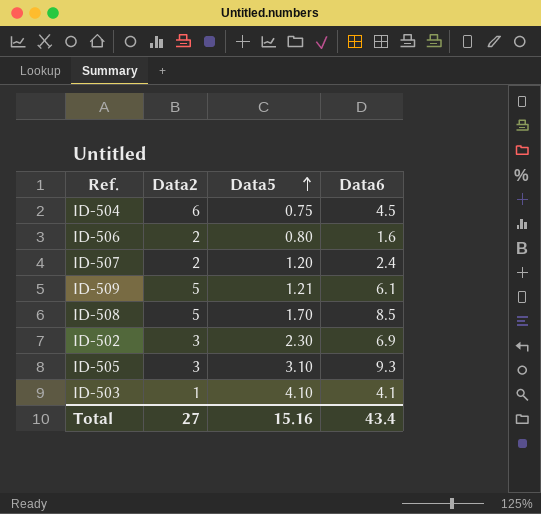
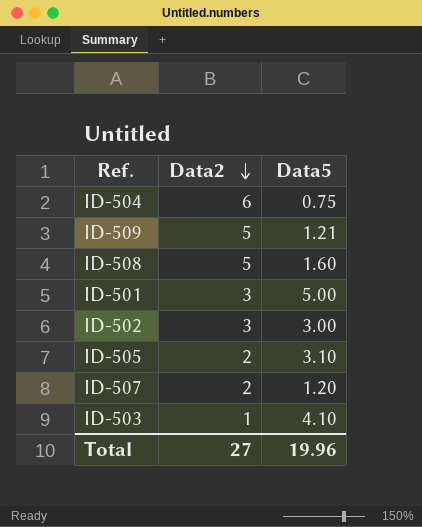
row order: Data5 ascending -> Data2 descending
column Data6 | formula: [Data2] * [Data5] -> none
row ID-506: 2 | 0.80 | 1.6 -> none
ID-508 | Data5: 1.70 -> 1.60
row ID-501: none -> 3 | 5.00
ID-502 | Data5: 2.30 -> 3.00
ID-505 | Data2: 3 -> 2
Total | Data5: 15.16 -> 19.96

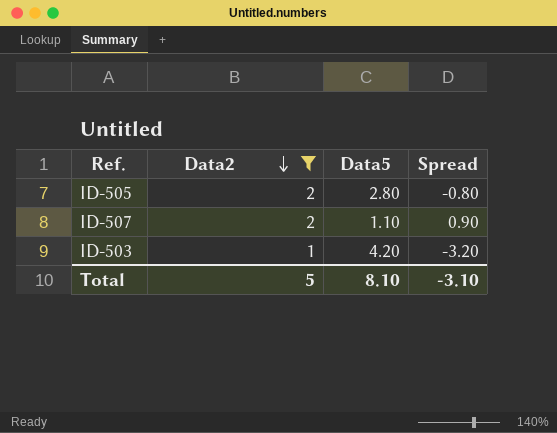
filter: none -> Data2 <= 2
column Spread | formula: none -> [Data2] - [Data5]
ID-505 | Data5: 3.10 -> 2.80
ID-507 | Data5: 1.20 -> 1.10
ID-503 | Data5: 4.10 -> 4.20
Total | Data2: 27 -> 5
Total | Data5: 19.96 -> 8.10

